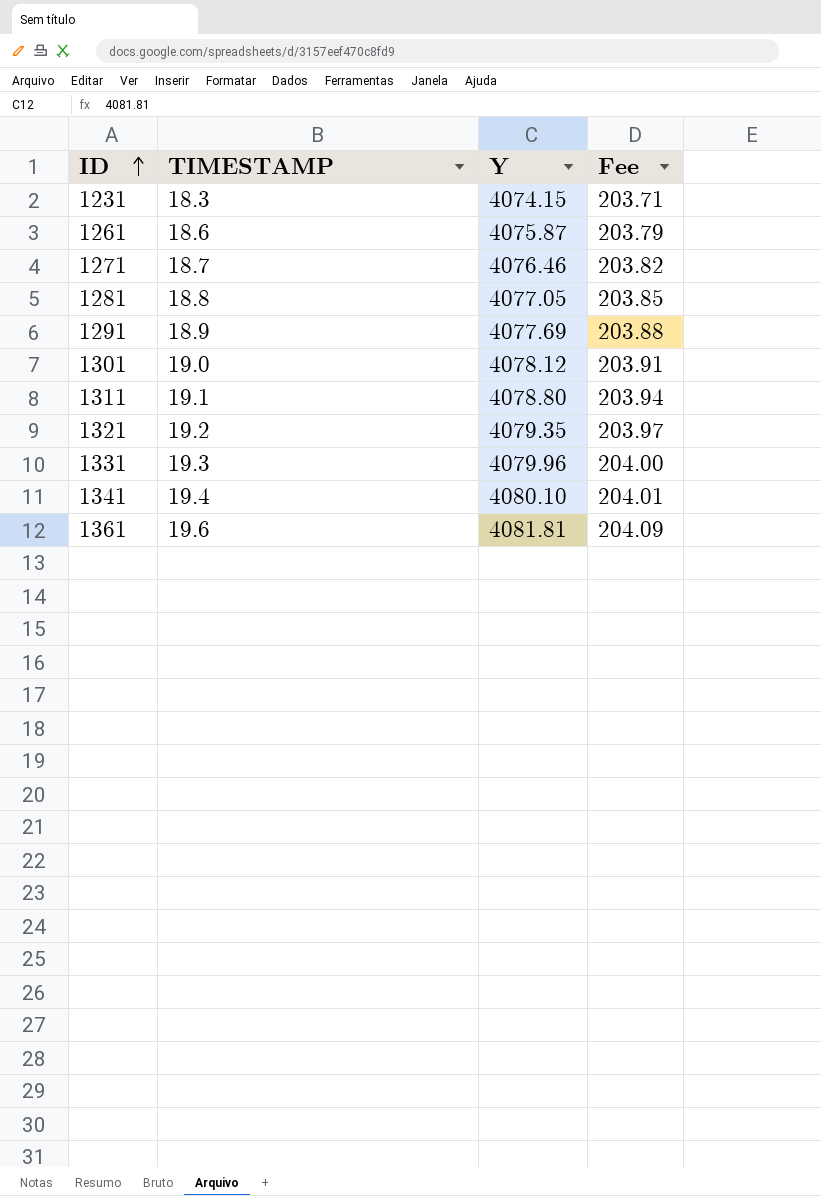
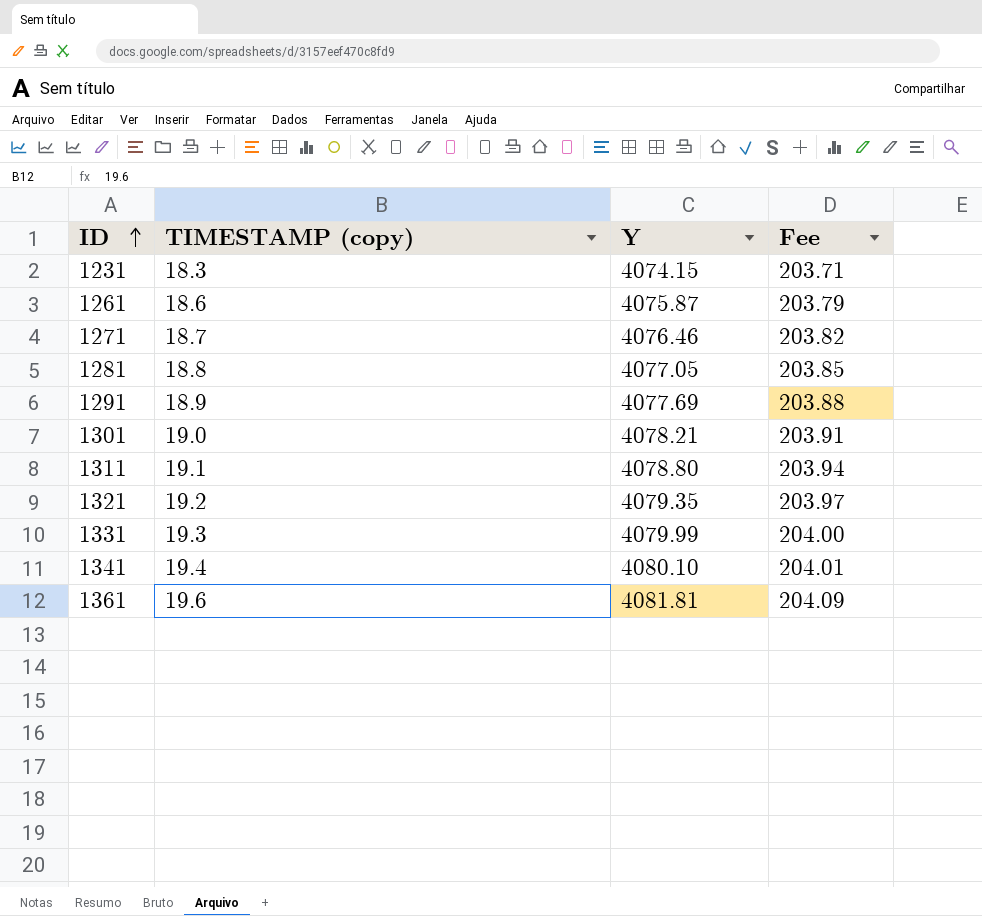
column name: TIMESTAMP -> TIMESTAMP (copy)
1301 | Y: 4078.12 -> 4078.21
1331 | Y: 4079.96 -> 4079.99

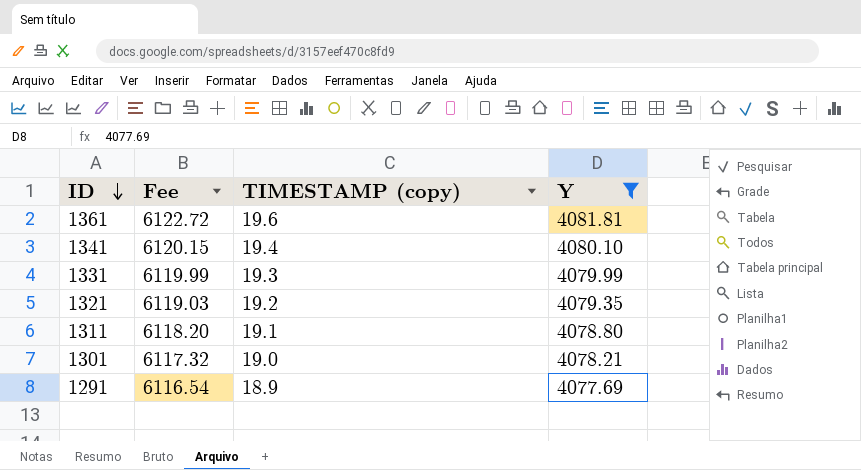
filter: none -> Y >= 4077.69
row order: ID ascending -> ID descending
column Fee | formula: [Y] * 0.05 -> [Y] * 1.5
column Fee | position: 4 -> 2

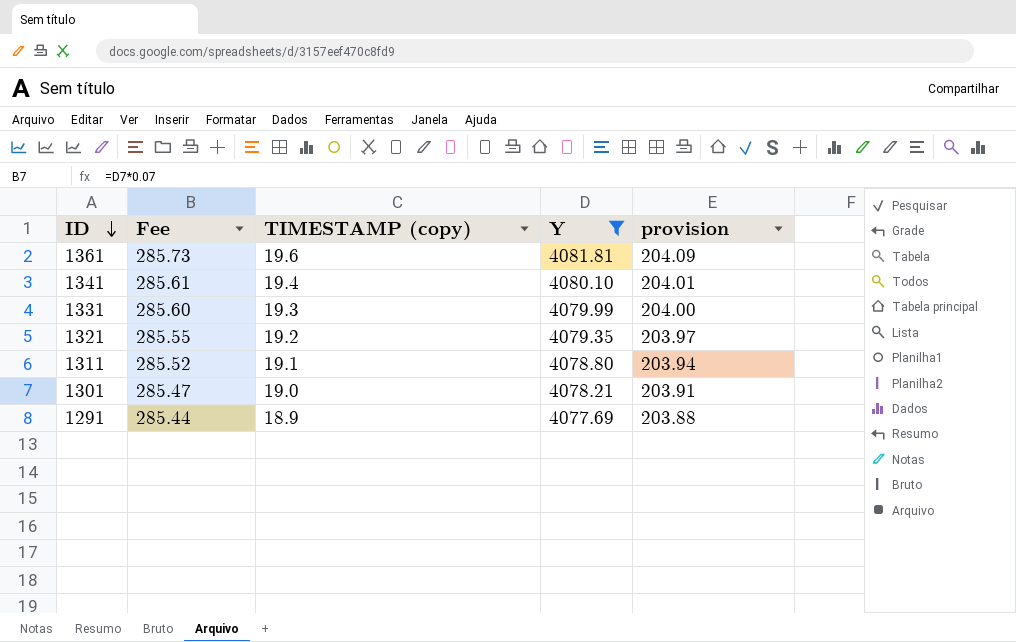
column Fee | formula: [Y] * 1.5 -> [Y] * 0.07
column provision | formula: none -> [Y] * 0.05

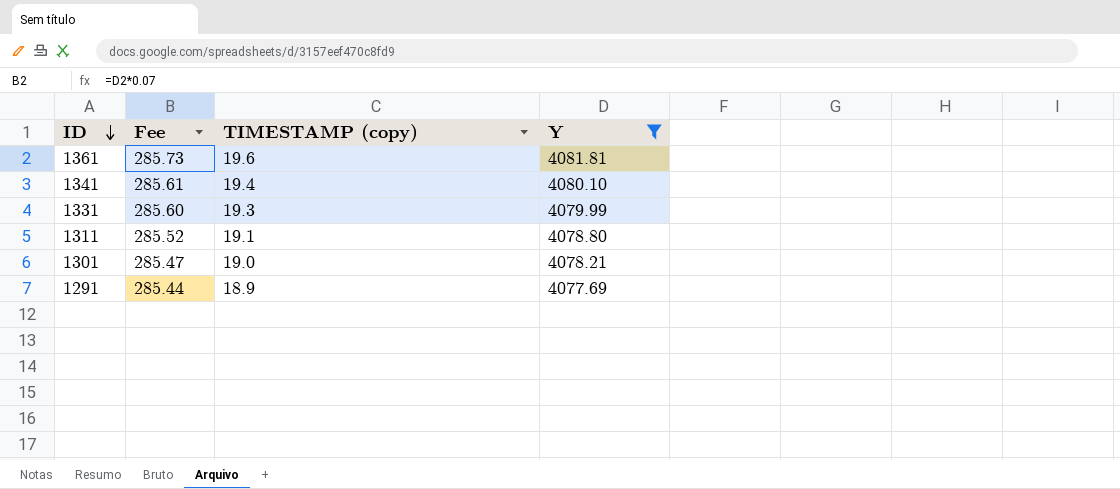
column provision | formula: [Y] * 0.05 -> none
row 1321: 285.55 | 19.2 | 4079.35 | 203.97 -> none

